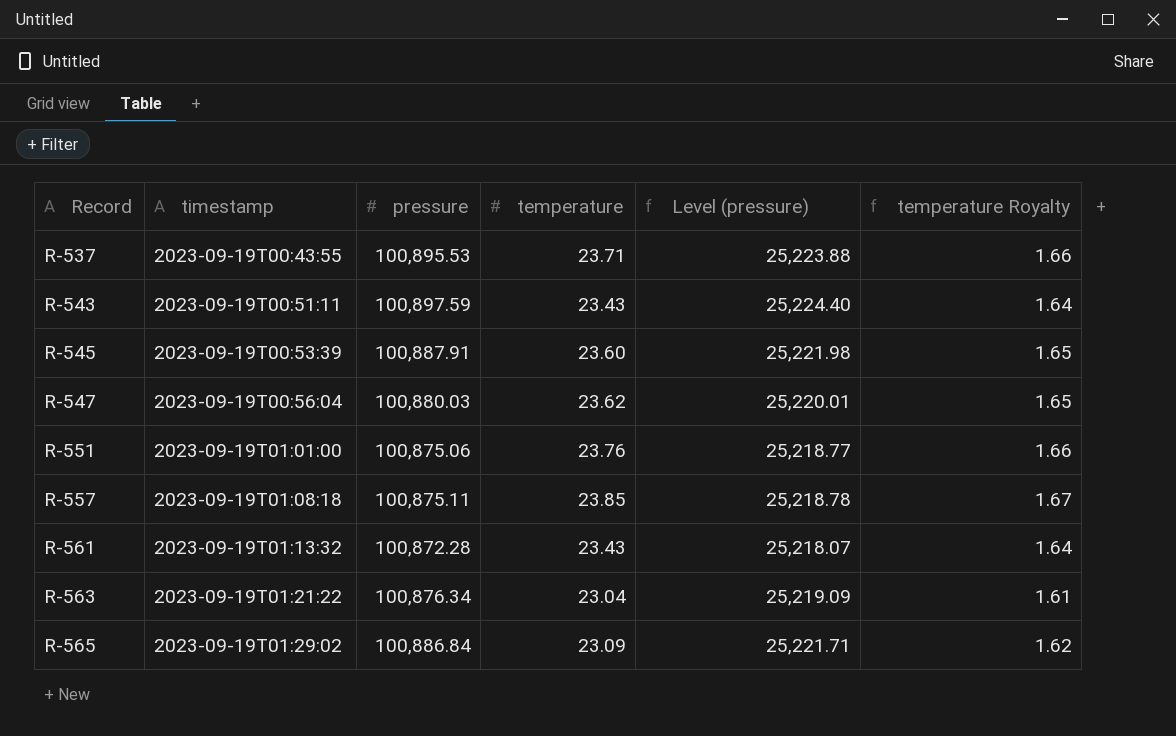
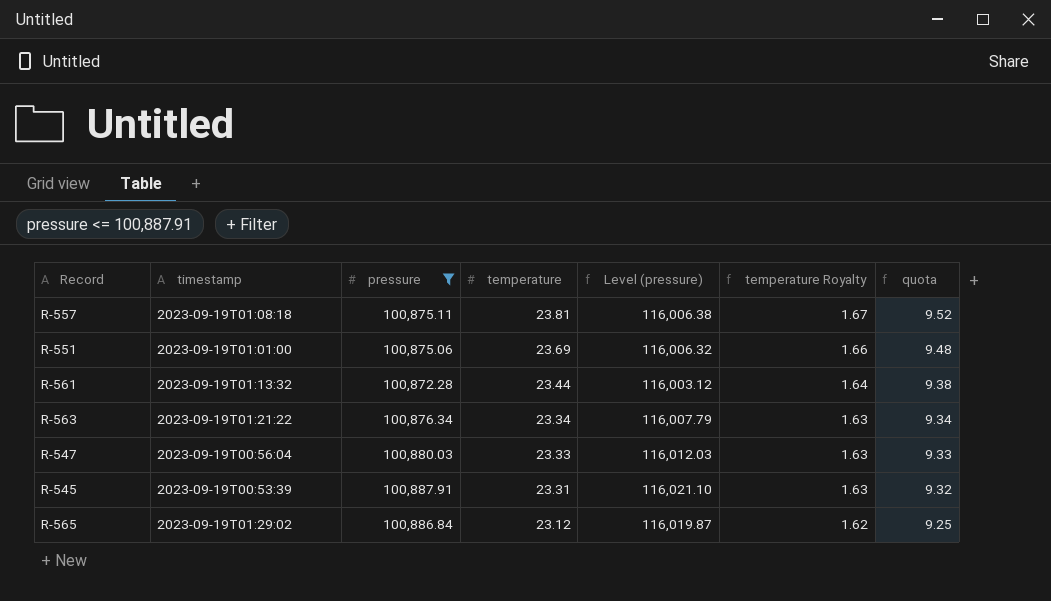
filter: none -> pressure <= 100,887.91
row order: Record ascending -> temperature descending
column Level (pressure) | formula: [pressure] * 0.25 -> [pressure] * 1.15
column quota | formula: none -> [temperature] * 0.4
R-557 | temperature: 23.85 -> 23.81
R-551 | temperature: 23.76 -> 23.69
R-561 | temperature: 23.43 -> 23.44
R-563 | temperature: 23.04 -> 23.34
R-563 | temperature Royalty: 1.61 -> 1.63
R-547 | temperature: 23.62 -> 23.33
R-547 | temperature Royalty: 1.65 -> 1.63
R-545 | temperature: 23.60 -> 23.31
R-545 | temperature Royalty: 1.65 -> 1.63
R-565 | temperature: 23.09 -> 23.12

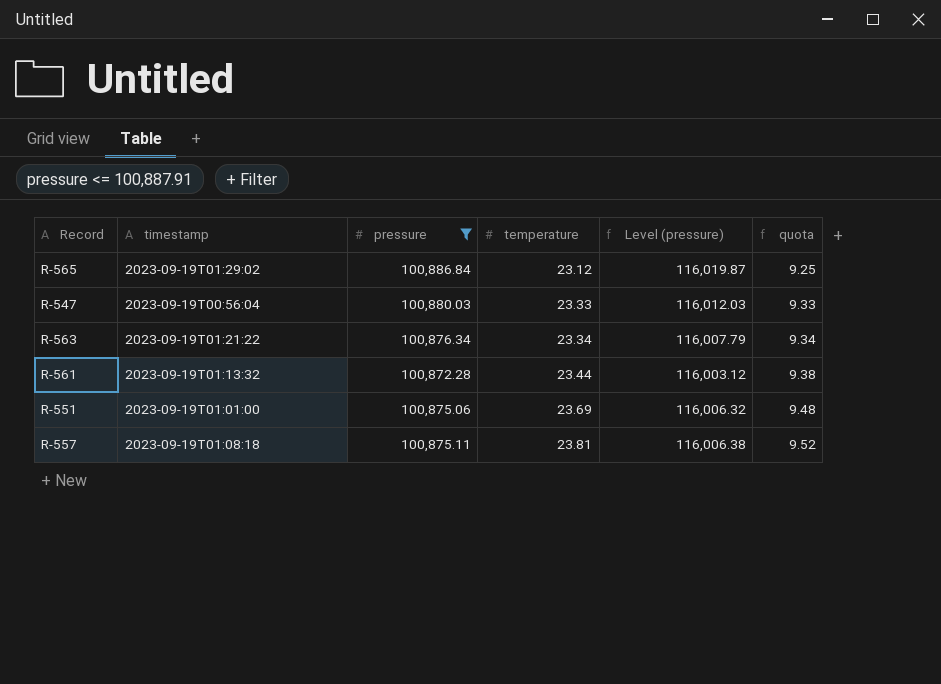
row order: temperature descending -> temperature ascending
column temperature Royalty | formula: [temperature] * 0.07 -> none
row R-545: 2023-09-19T00:53:39 | 100,887.91 | 23.31 | 116,021.10 | 1.63 | 9.32 -> none

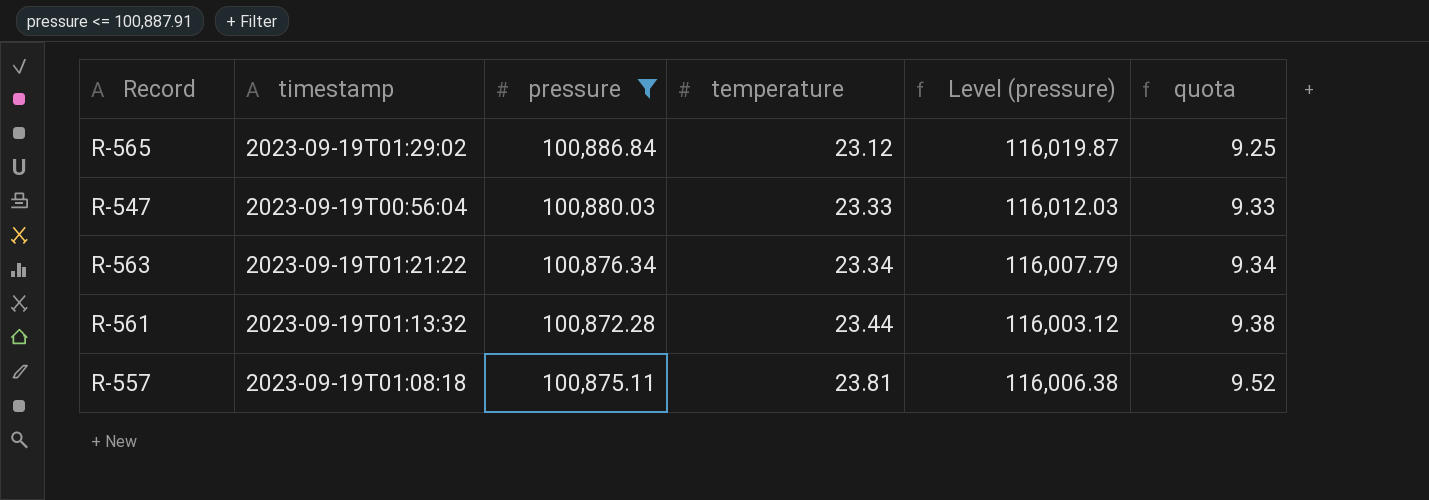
row R-551: 2023-09-19T01:01:00 | 100,875.06 | 23.69 | 116,006.32 | 9.48 -> none

